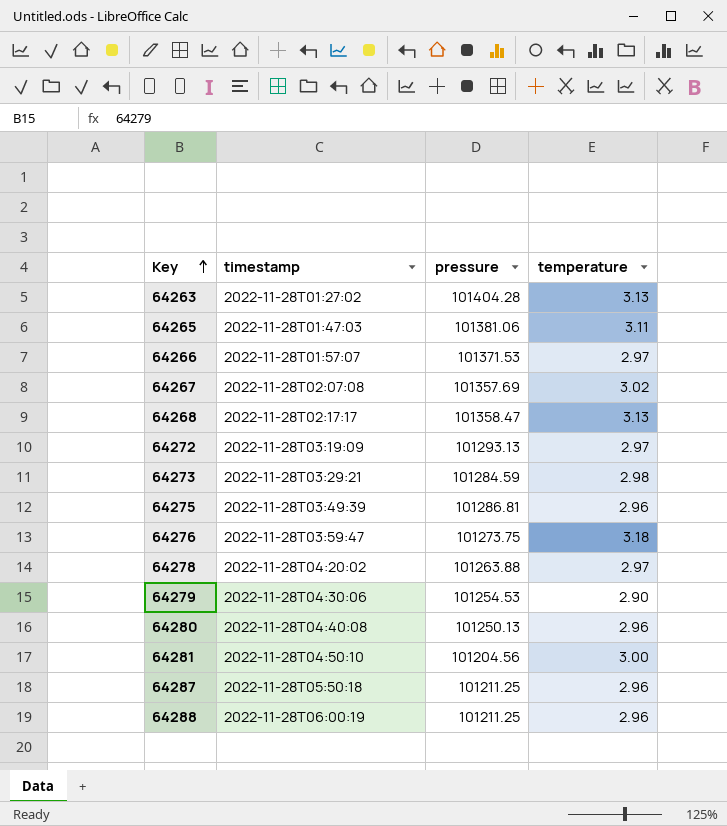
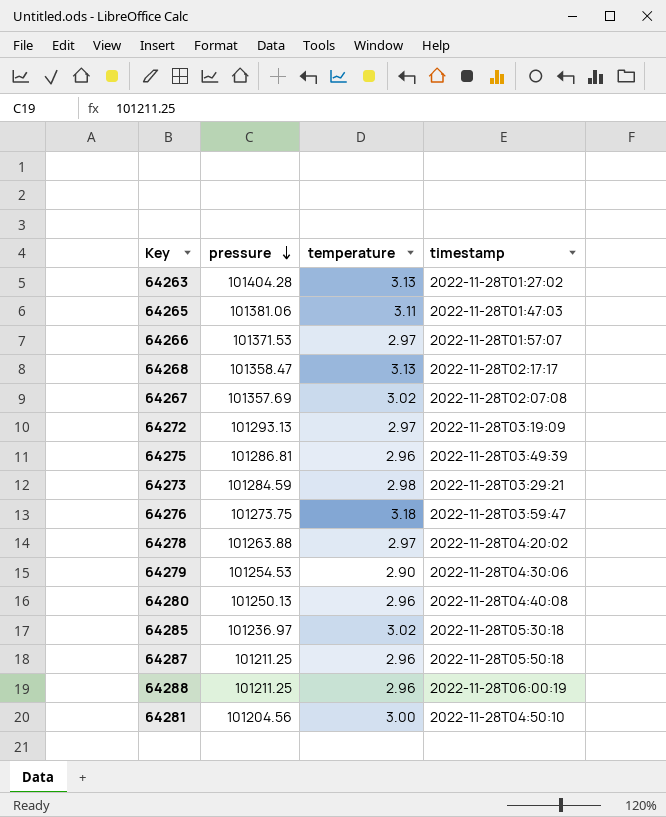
row order: Key ascending -> pressure descending
column timestamp | position: 2 -> 4
row 64285: none -> 101236.97 | 3.02 | 2022-11-28T05:30:18

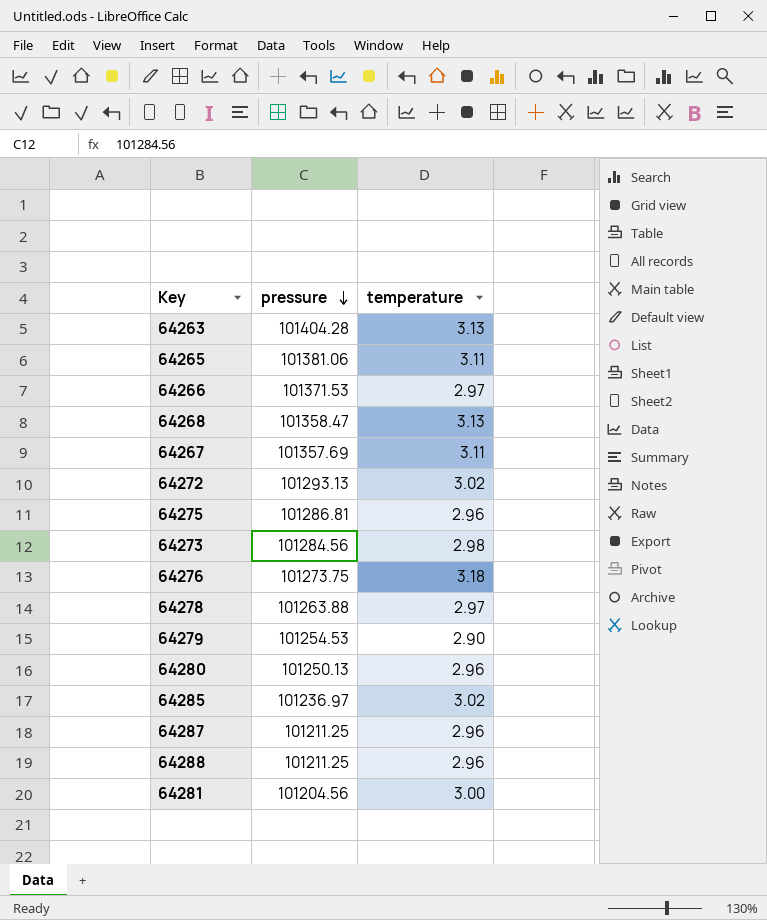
column timestamp | position: 4 -> none
64267 | temperature: 3.02 -> 3.11
64272 | temperature: 2.97 -> 3.02
64273 | pressure: 101284.59 -> 101284.56

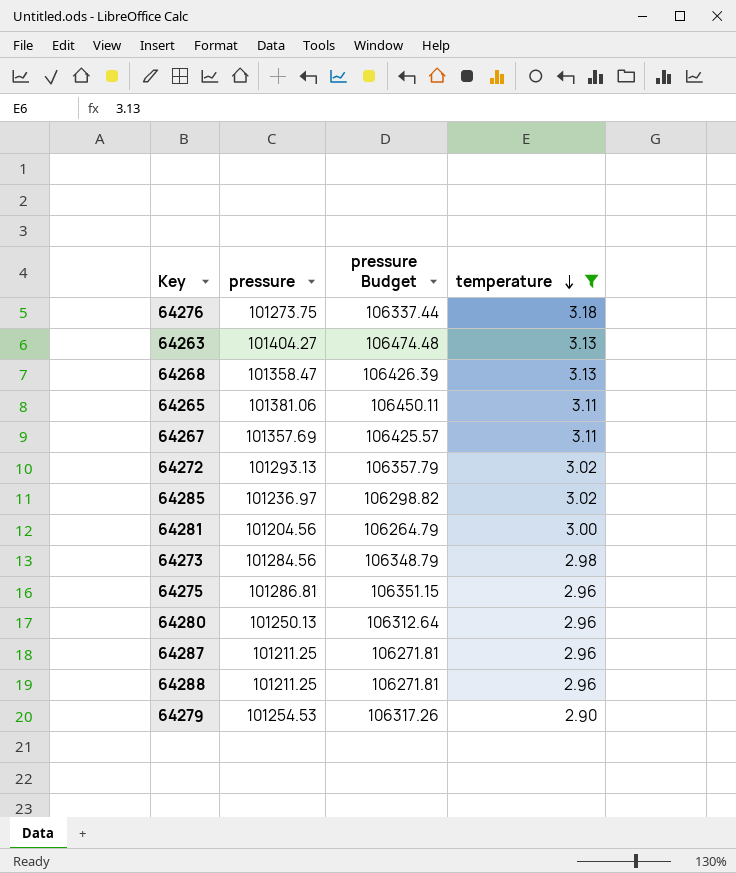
filter: none -> temperature != 2.97
row order: pressure descending -> temperature descending
column pressure Budget | formula: none -> [pressure] * 1.05
64263 | pressure: 101404.28 -> 101404.27

